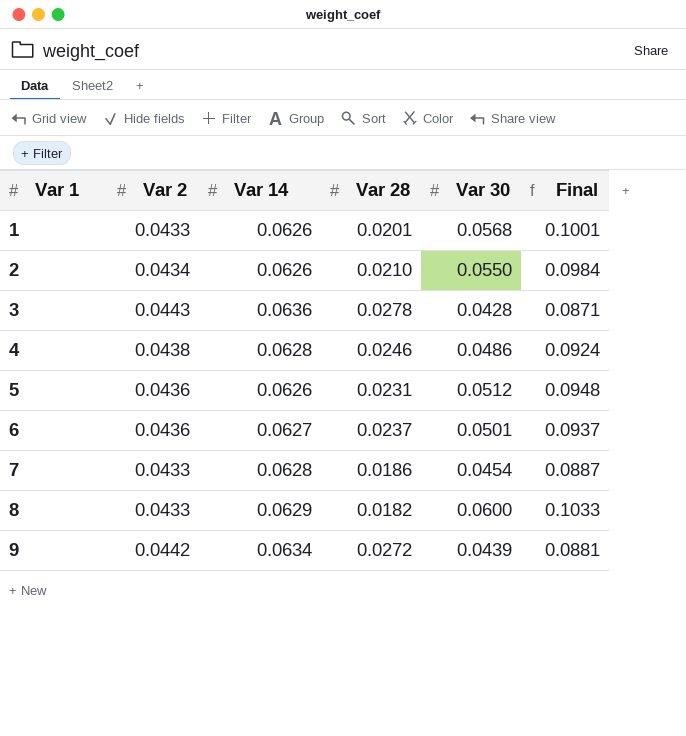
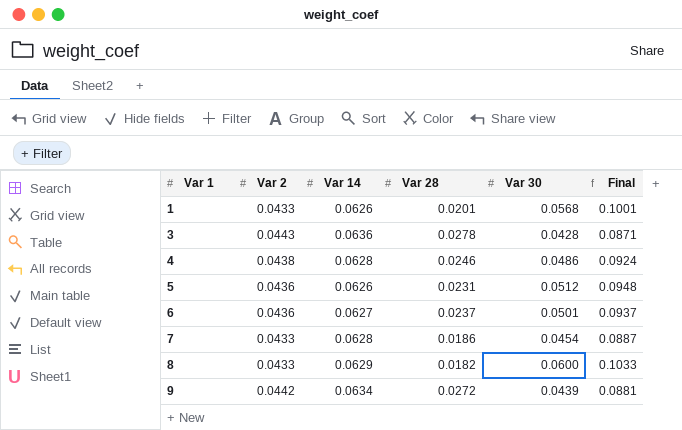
row 2: 0.0434 | 0.0626 | 0.0210 | 0.0550 | 0.0984 -> none

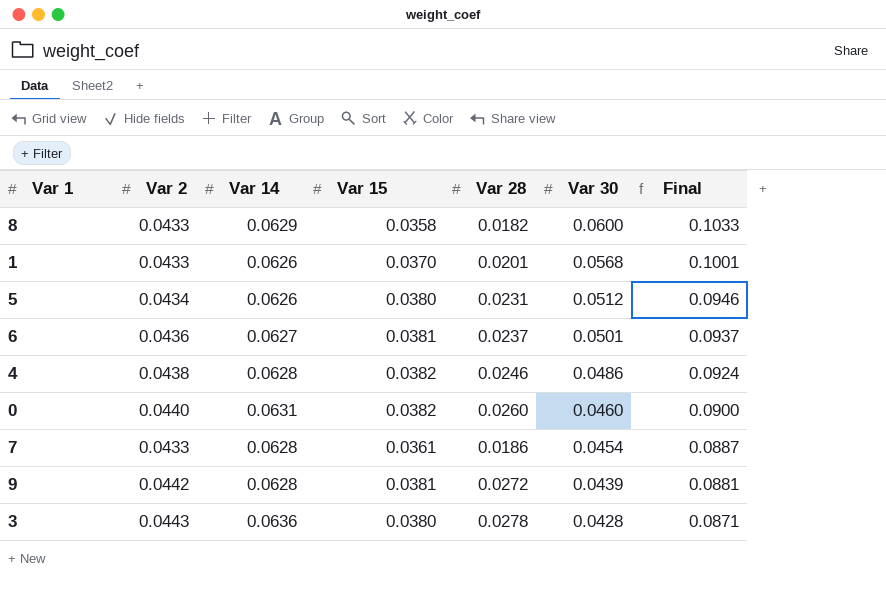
row order: Var 1 ascending -> Var 30 descending
column Var 15 | position: none -> 4
5 | Var 2: 0.0436 -> 0.0434
5 | Final: 0.0948 -> 0.0946
row 0: none -> 0.0440 | 0.0631 | 0.0382 | 0.0260 | 0.0460 | 0.0900
9 | Var 14: 0.0634 -> 0.0628

